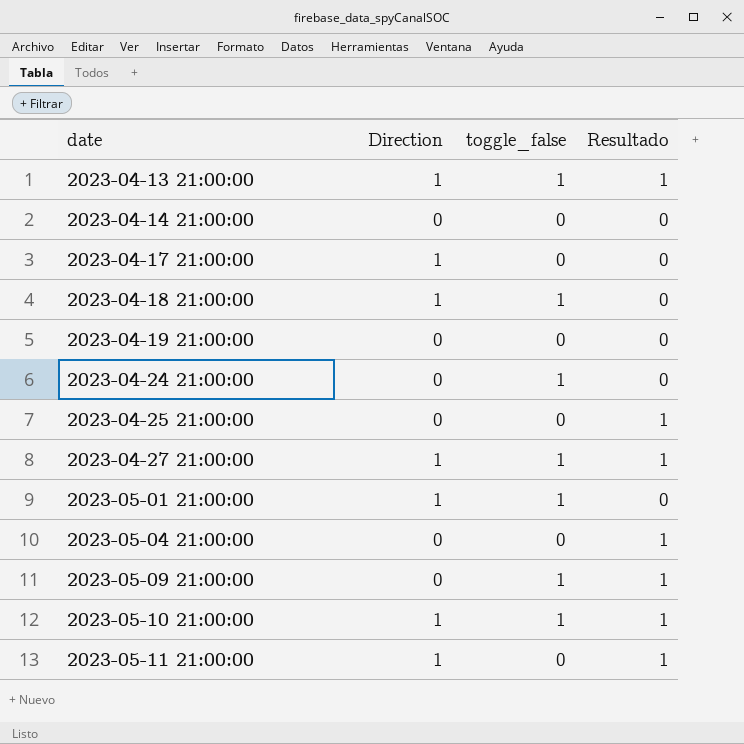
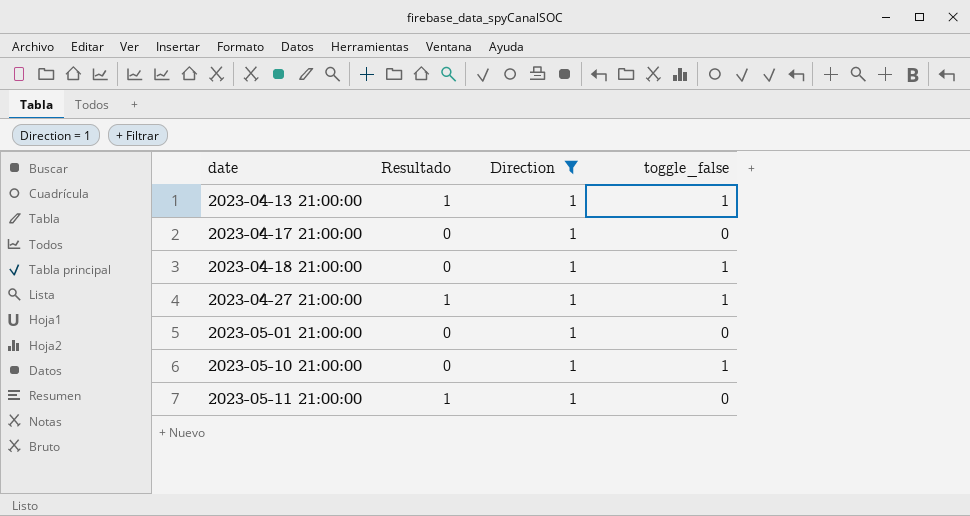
filter: none -> Direction = 1
column Resultado | position: 4 -> 2
2023-05-01 21:00:00 | toggle_false: 1 -> 0
2023-05-10 21:00:00 | Resultado: 1 -> 0

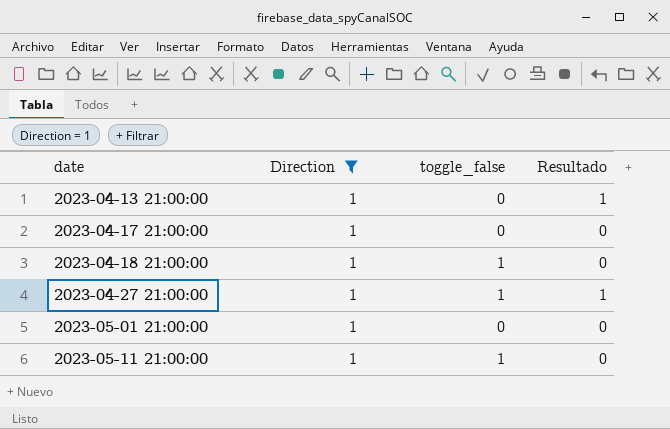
column Resultado | position: 2 -> 4
row 2023-05-10 21:00:00: 0 | 1 | 1 -> none
2023-04-13 21:00:00 | toggle_false: 1 -> 0
2023-05-11 21:00:00 | toggle_false: 0 -> 1
2023-05-11 21:00:00 | Resultado: 1 -> 0

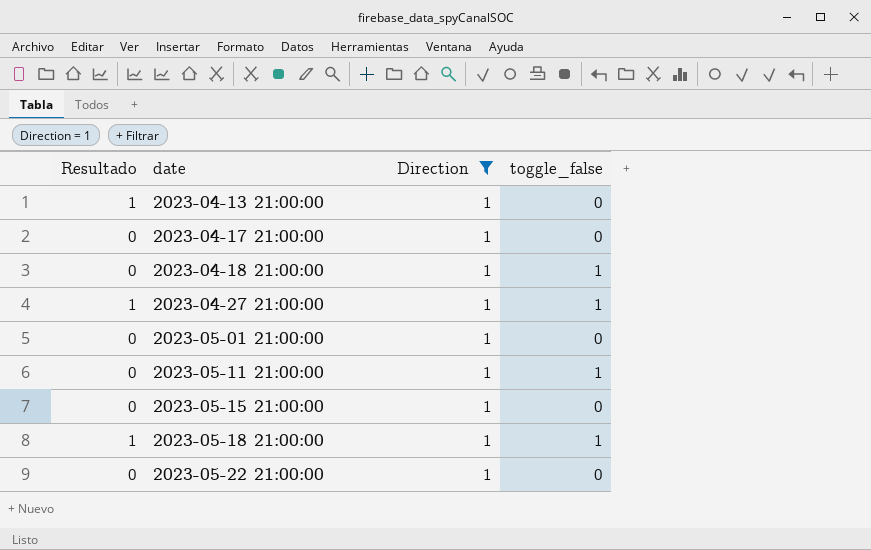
column Resultado | position: 4 -> 1
row 2023-05-15 21:00:00: none -> 0 | 1 | 0
row 2023-05-18 21:00:00: none -> 1 | 1 | 1
row 2023-05-22 21:00:00: none -> 0 | 1 | 0

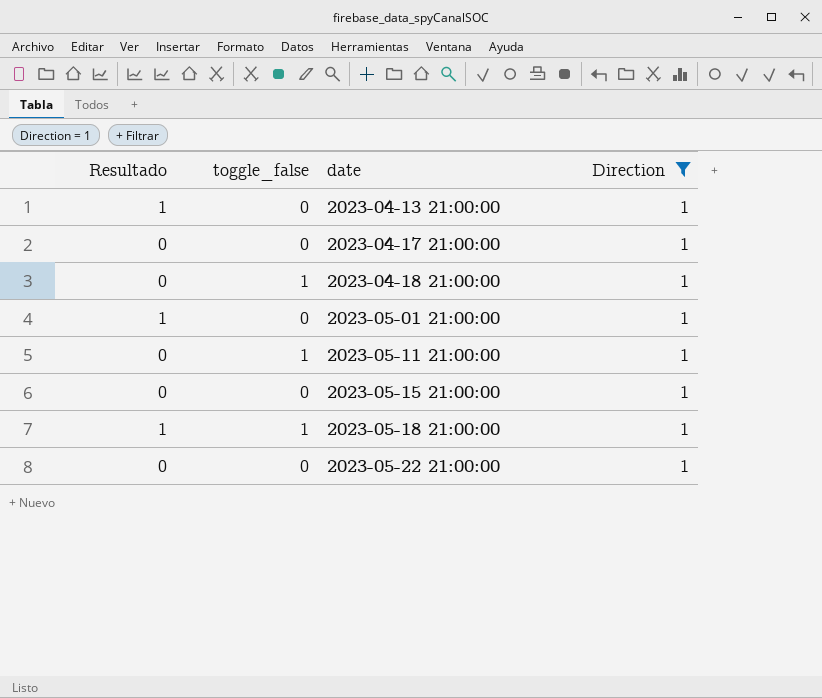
column toggle_false | position: 4 -> 2
row 2023-04-27 21:00:00: 1 | 1 | 1 -> none
2023-05-01 21:00:00 | Resultado: 0 -> 1

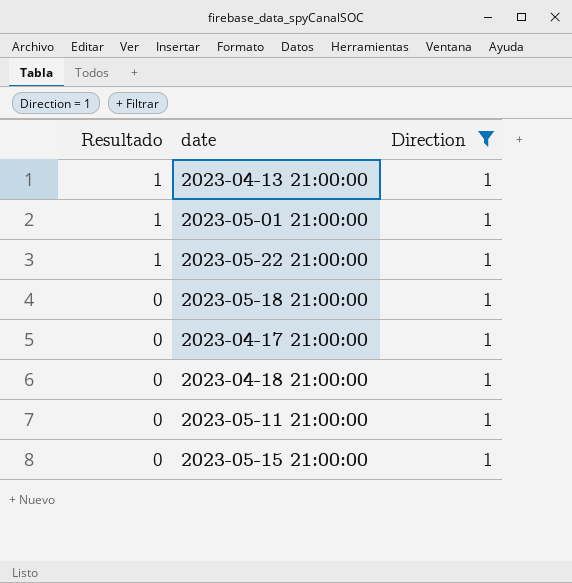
row order: date ascending -> Resultado descending
column toggle_false | position: 2 -> none
2023-05-22 21:00:00 | Resultado: 0 -> 1
2023-05-18 21:00:00 | Resultado: 1 -> 0

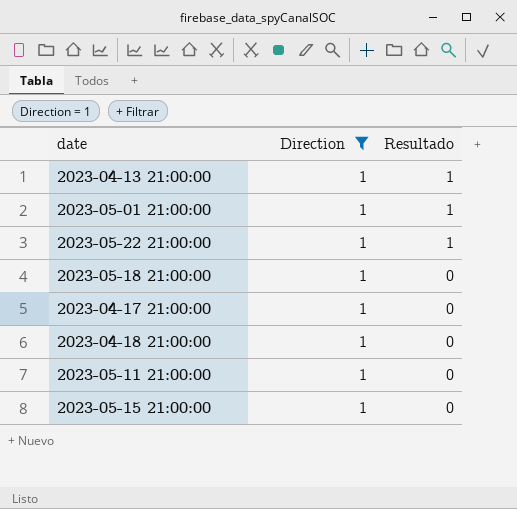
column Resultado | position: 1 -> 3

